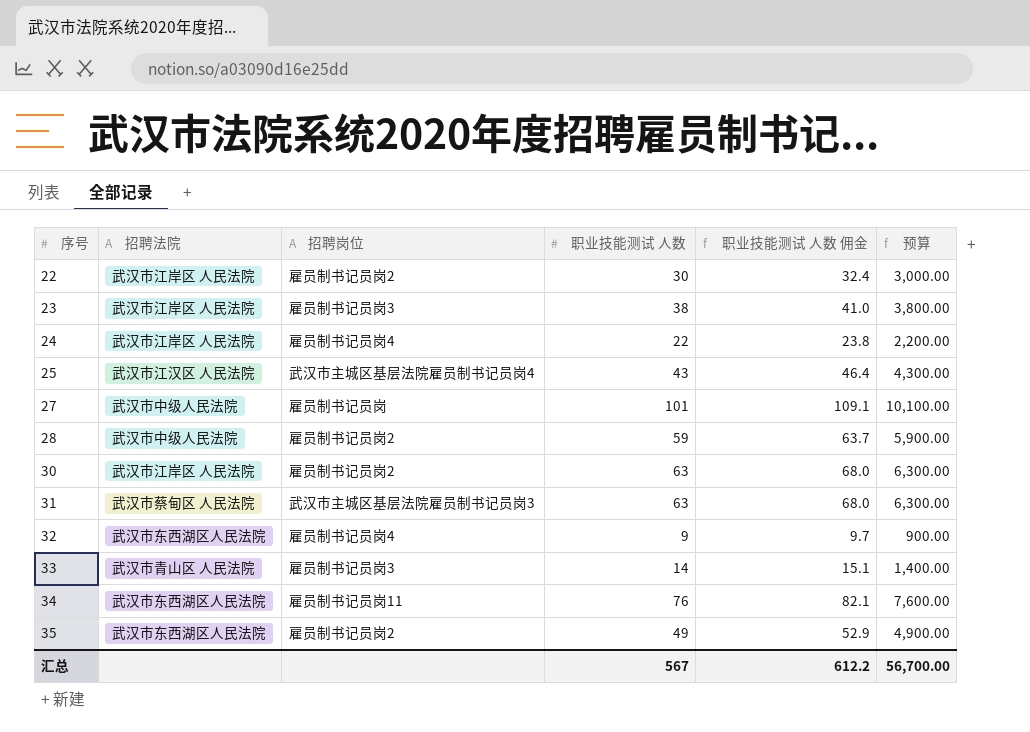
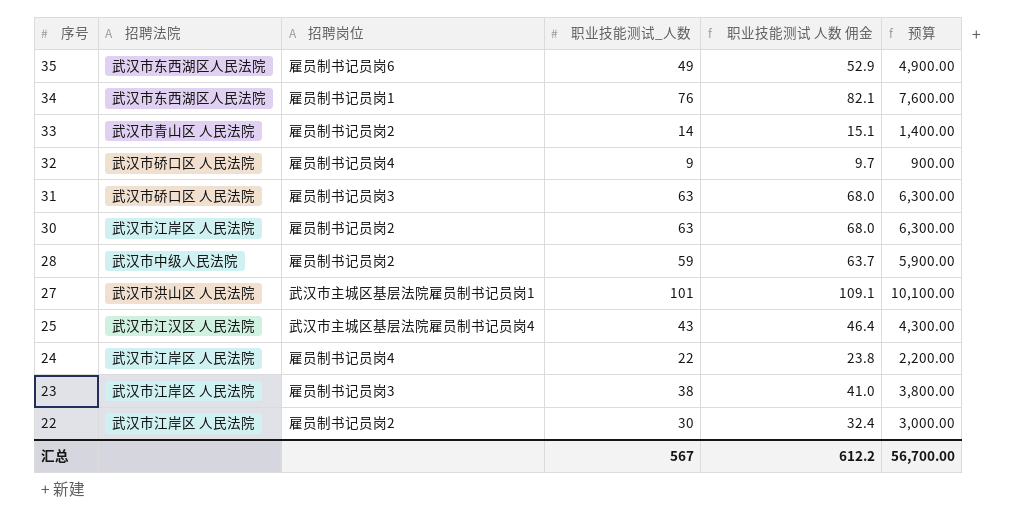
row order: 序号 ascending -> 序号 descending
column name: 职业技能测试 人数 -> 职业技能测试_人数
35 | 招聘岗位: 雇员制书记员岗2 -> 雇员制书记员岗6
34 | 招聘岗位: 雇员制书记员岗11 -> 雇员制书记员岗1
33 | 招聘岗位: 雇员制书记员岗3 -> 雇员制书记员岗2
32 | 招聘法院: 武汉市东西湖区人民法院 -> 武汉市硚口区 人民法院
31 | 招聘法院: 武汉市蔡甸区 人民法院 -> 武汉市硚口区 人民法院
31 | 招聘岗位: 武汉市主城区基层法院雇员制书记员岗3 -> 雇员制书记员岗3
27 | 招聘法院: 武汉市中级人民法院 -> 武汉市洪山区 人民法院
27 | 招聘岗位: 雇员制书记员岗 -> 武汉市主城区基层法院雇员制书记员岗1

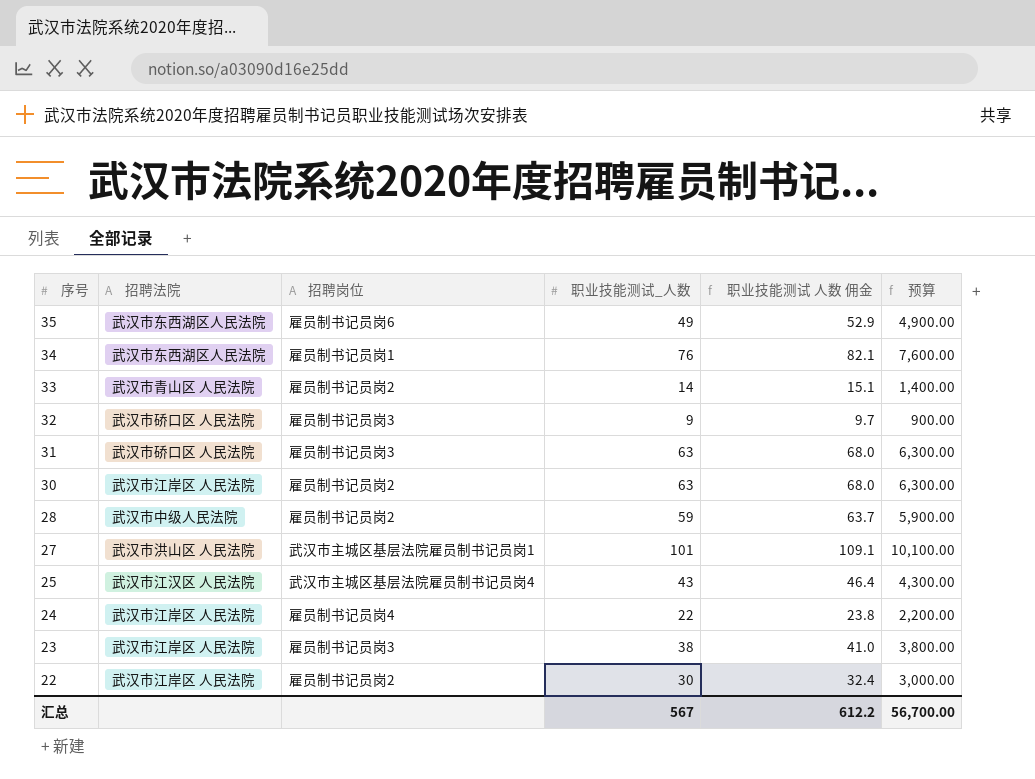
32 | 招聘岗位: 雇员制书记员岗4 -> 雇员制书记员岗3

